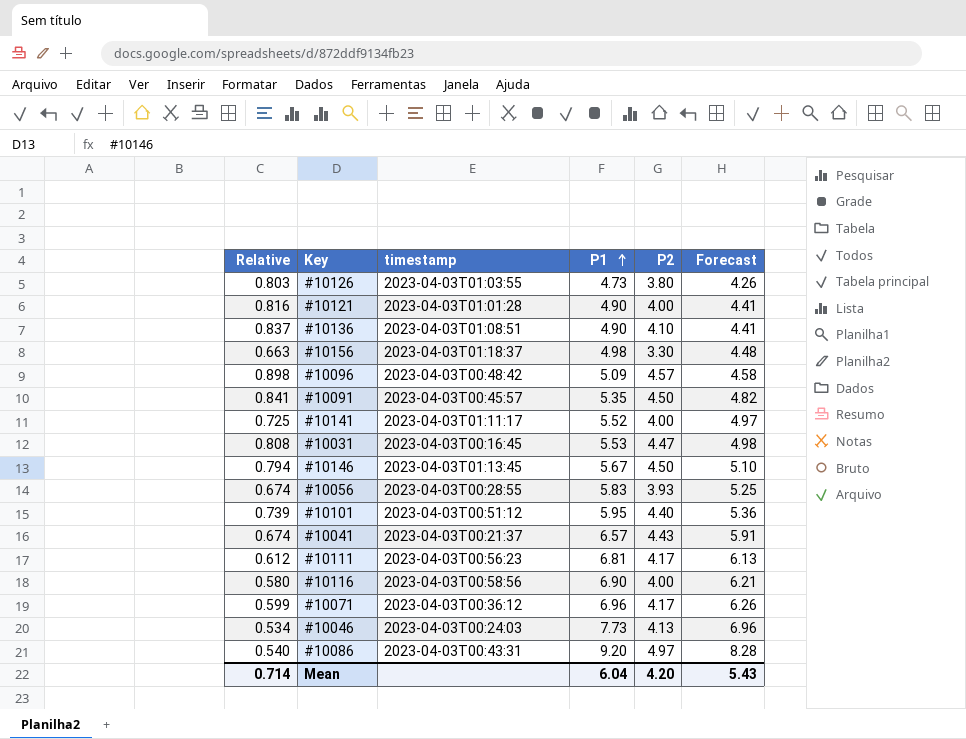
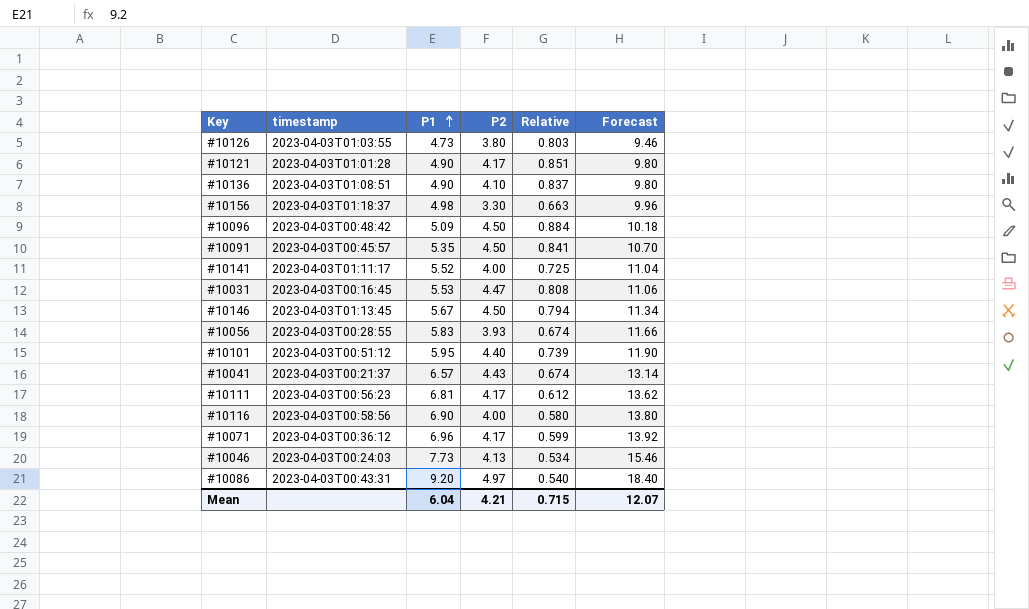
column Relative | position: 1 -> 5
column Forecast | formula: [P1] * 0.9 -> [P1] * 2
#10121 | P2: 4.00 -> 4.17
#10121 | Relative: 0.816 -> 0.851
#10096 | P2: 4.57 -> 4.50
#10096 | Relative: 0.898 -> 0.884
Mean | P2: 4.20 -> 4.21
Mean | Relative: 0.714 -> 0.715
Mean | Forecast: 5.43 -> 12.07

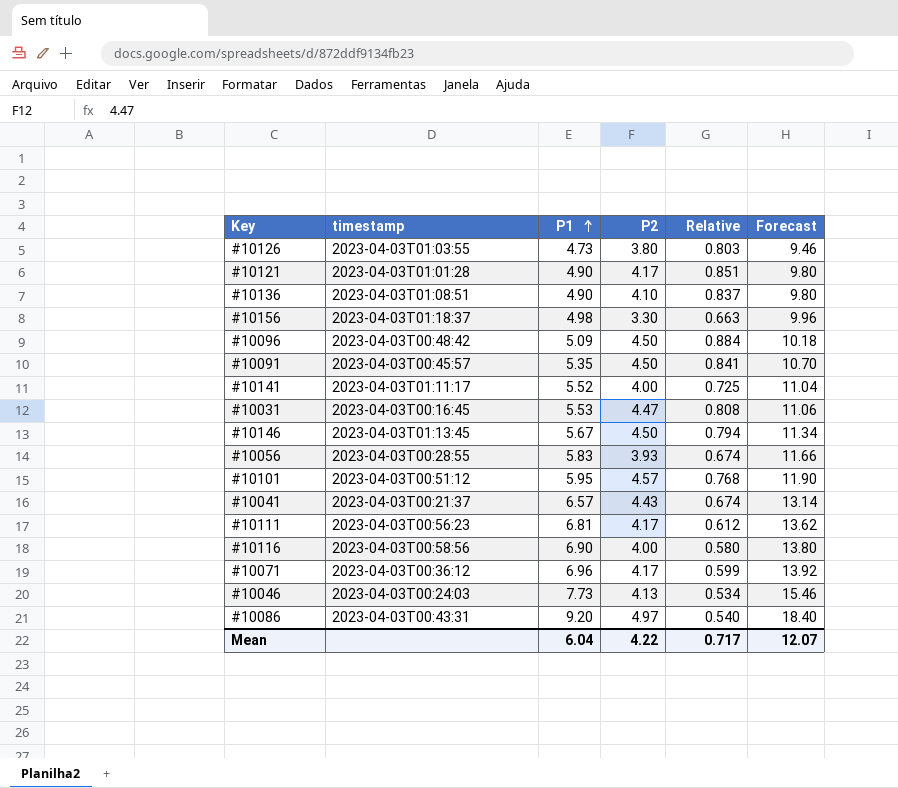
#10101 | P2: 4.40 -> 4.57
#10101 | Relative: 0.739 -> 0.768
Mean | P2: 4.21 -> 4.22
Mean | Relative: 0.715 -> 0.717

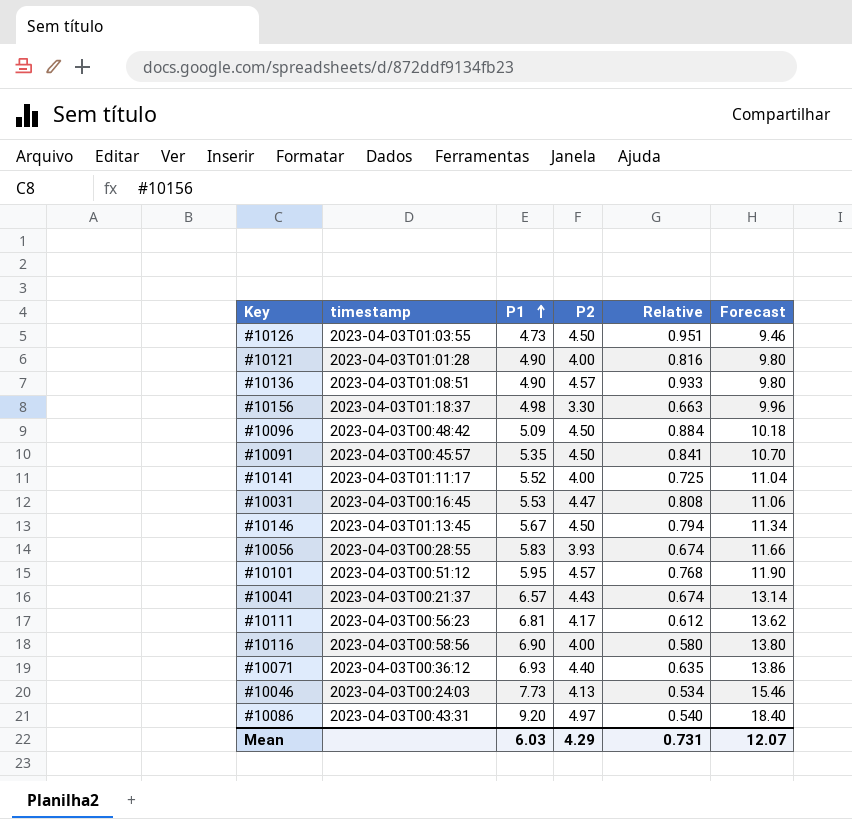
#10126 | P2: 3.80 -> 4.50
#10126 | Relative: 0.803 -> 0.951
#10121 | P2: 4.17 -> 4.00
#10121 | Relative: 0.851 -> 0.816
#10136 | P2: 4.10 -> 4.57
#10136 | Relative: 0.837 -> 0.933
#10071 | P1: 6.96 -> 6.93
#10071 | P2: 4.17 -> 4.40
#10071 | Relative: 0.599 -> 0.635
#10071 | Forecast: 13.92 -> 13.86
Mean | P1: 6.04 -> 6.03
Mean | P2: 4.22 -> 4.29
Mean | Relative: 0.717 -> 0.731

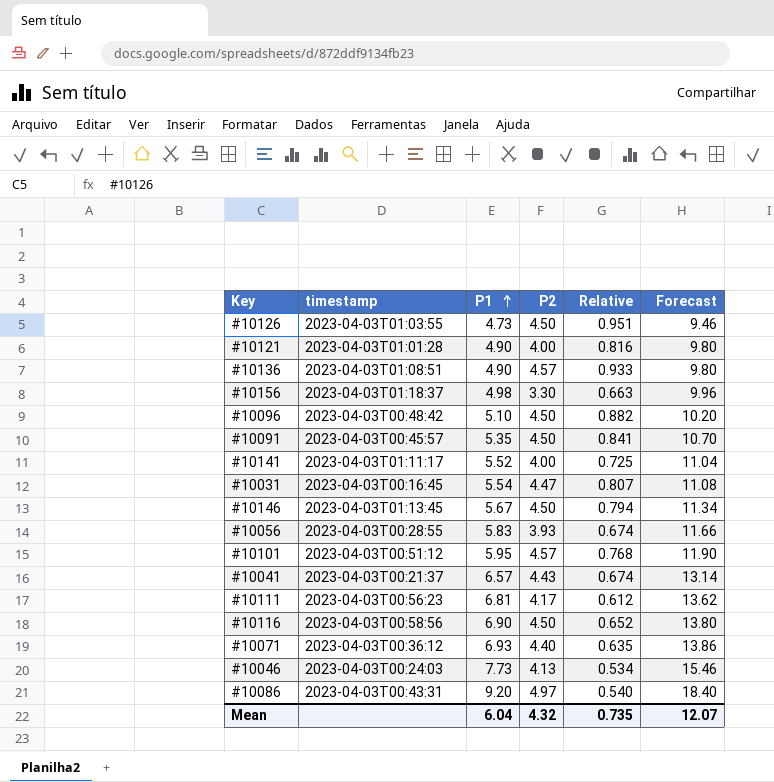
#10096 | P1: 5.09 -> 5.10
#10096 | Relative: 0.884 -> 0.882
#10096 | Forecast: 10.18 -> 10.20
#10031 | P1: 5.53 -> 5.54
#10031 | Relative: 0.808 -> 0.807
#10031 | Forecast: 11.06 -> 11.08
#10116 | P2: 4.00 -> 4.50
#10116 | Relative: 0.580 -> 0.652
Mean | P1: 6.03 -> 6.04
Mean | P2: 4.29 -> 4.32
Mean | Relative: 0.731 -> 0.735

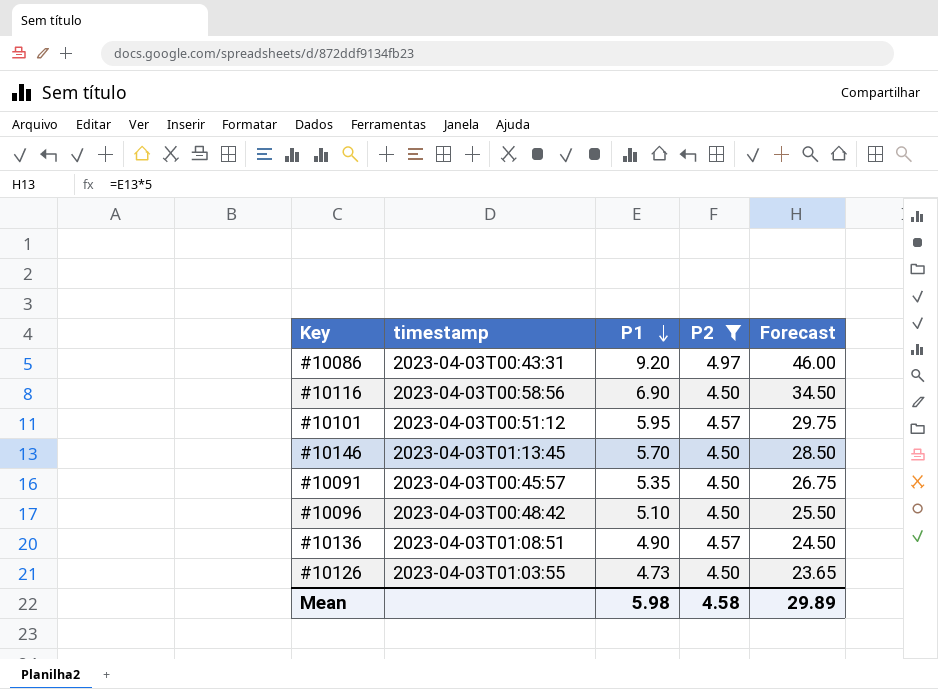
filter: none -> P2 >= 4.50
row order: P1 ascending -> P1 descending
column Relative | formula: [P2] / [P1] -> none
column Forecast | formula: [P1] * 2 -> [P1] * 5
#10146 | P1: 5.67 -> 5.70
Mean | P1: 6.04 -> 5.98
Mean | P2: 4.32 -> 4.58
Mean | Forecast: 12.07 -> 29.89

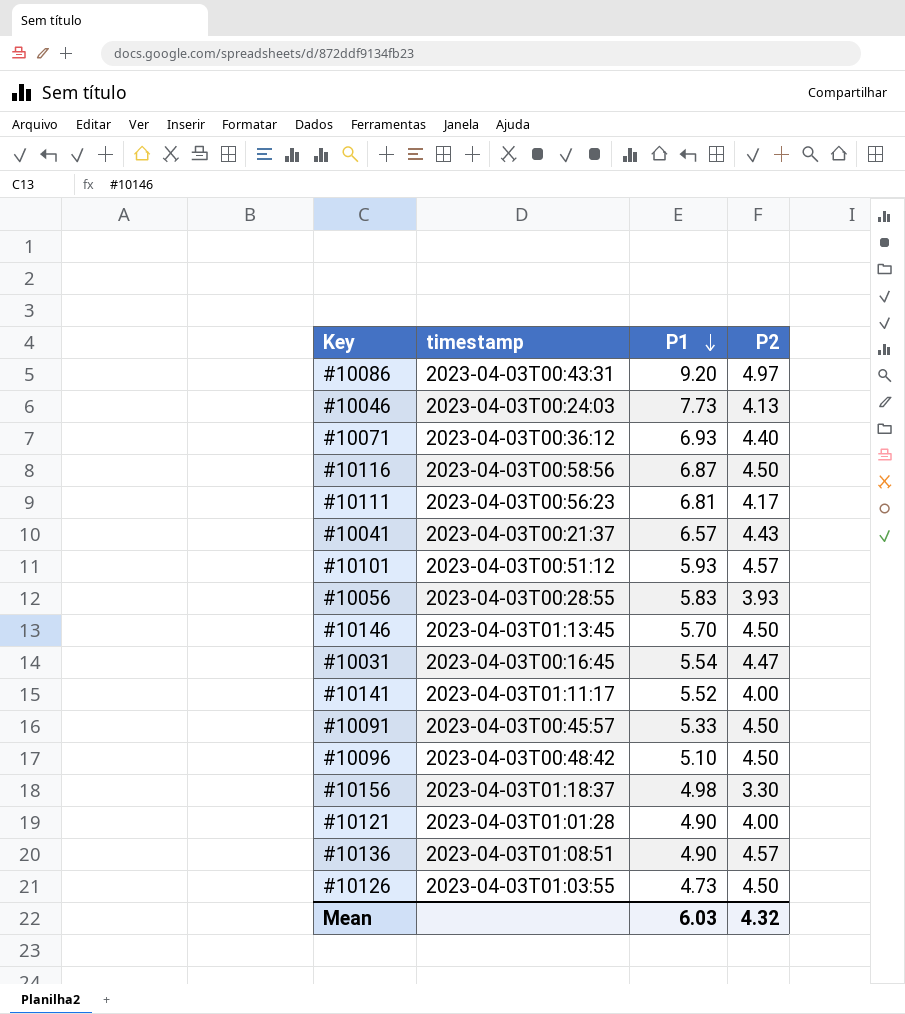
filter: P2 >= 4.50 -> none
column Forecast | formula: [P1] * 5 -> none
#10116 | P1: 6.90 -> 6.87
#10101 | P1: 5.95 -> 5.93
#10091 | P1: 5.35 -> 5.33
Mean | P1: 5.98 -> 6.03
Mean | P2: 4.58 -> 4.32

